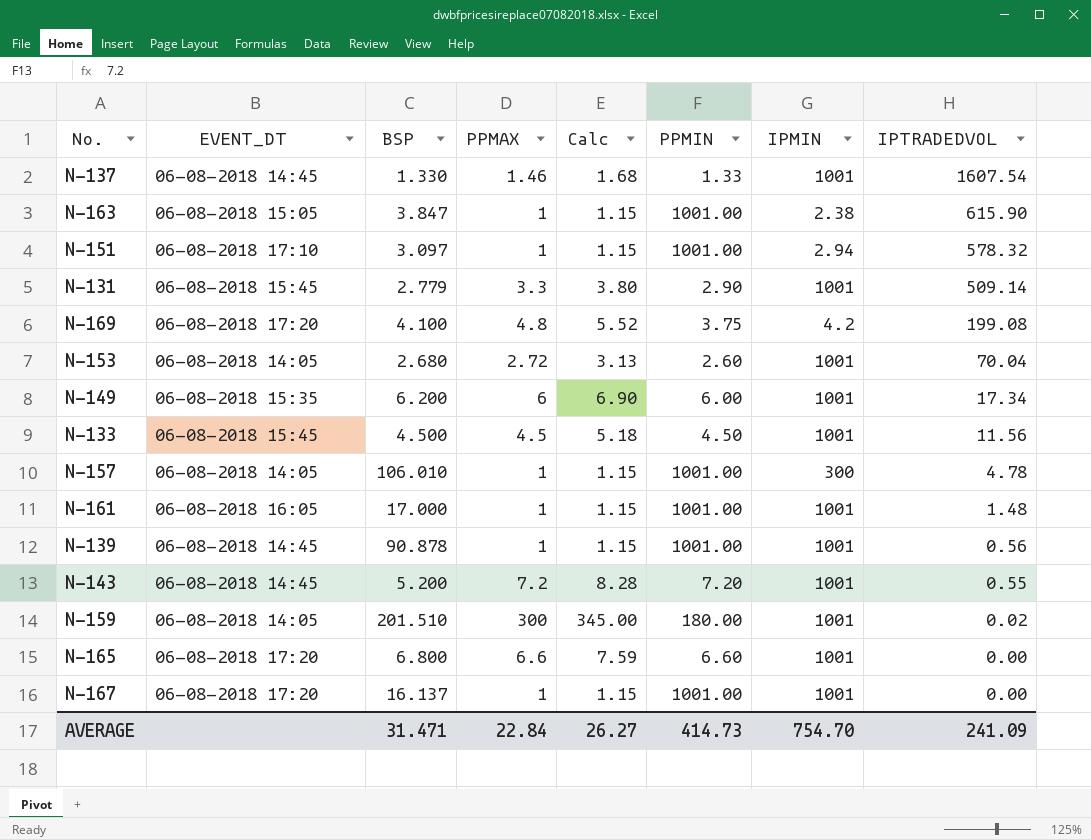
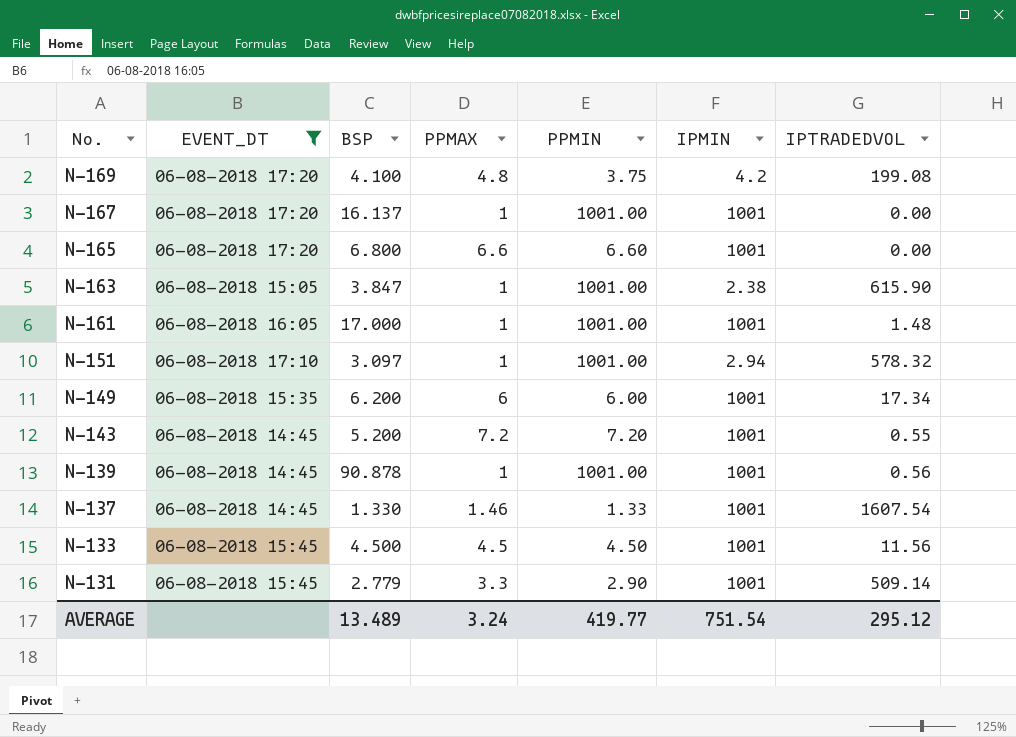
filter: none -> EVENT_DT != 06-08-2018 14:05
row order: IPTRADEDVOL descending -> No. descending
column Calc | formula: [PPMAX] * 1.15 -> none
AVERAGE | BSP: 31.471 -> 13.489
AVERAGE | PPMAX: 22.84 -> 3.24
AVERAGE | PPMIN: 414.73 -> 419.77
AVERAGE | IPMIN: 754.70 -> 751.54
AVERAGE | IPTRADEDVOL: 241.09 -> 295.12

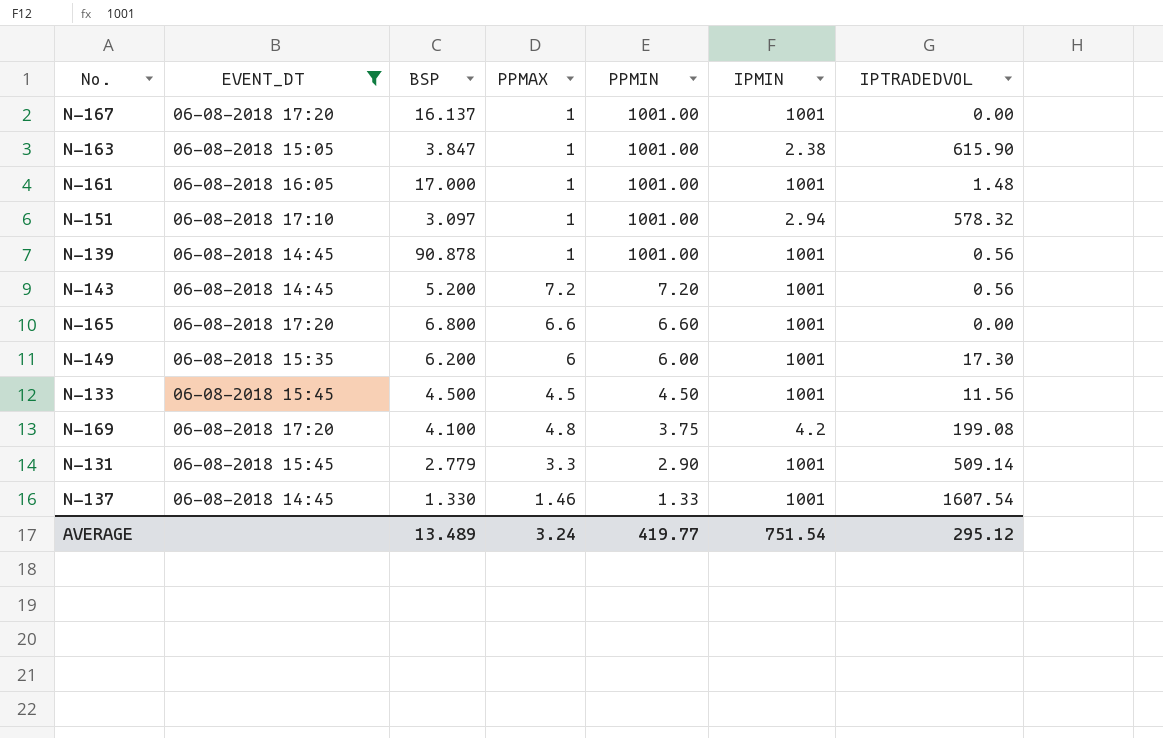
row order: No. descending -> PPMIN descending
N-143 | IPTRADEDVOL: 0.55 -> 0.56
N-149 | IPTRADEDVOL: 17.34 -> 17.30

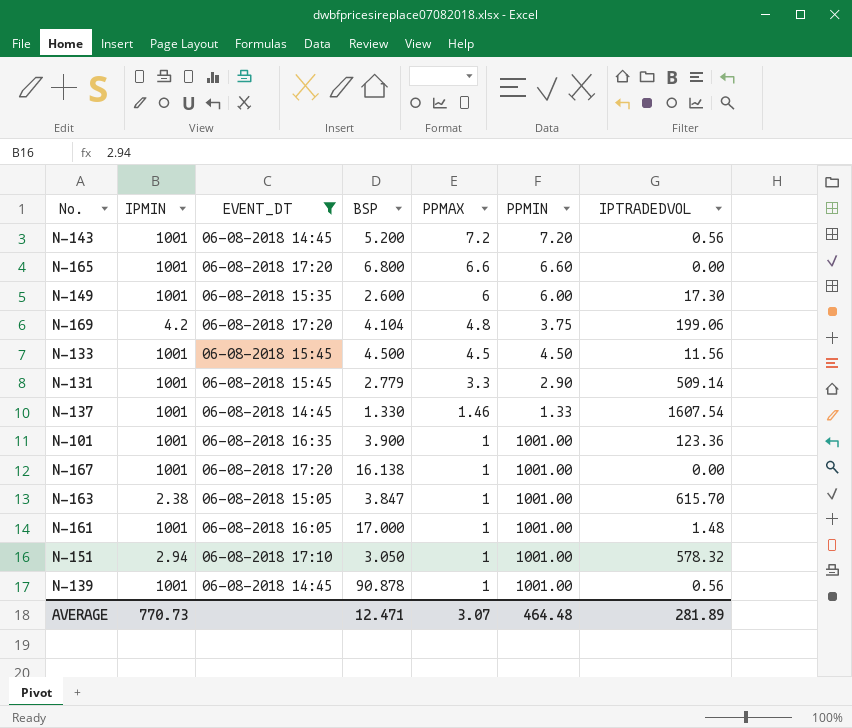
row order: PPMIN descending -> PPMAX descending
column IPMIN | position: 6 -> 2
N-149 | BSP: 6.200 -> 2.600
N-169 | BSP: 4.100 -> 4.104
N-169 | IPTRADEDVOL: 199.08 -> 199.06
row N-101: none -> 1001 | 06-08-2018 16:35 | 3.900 | 1 | 1001.00 | 123.36
N-167 | BSP: 16.137 -> 16.138
N-163 | IPTRADEDVOL: 615.90 -> 615.70
N-151 | BSP: 3.097 -> 3.050
AVERAGE | IPMIN: 751.54 -> 770.73
AVERAGE | BSP: 13.489 -> 12.471
AVERAGE | PPMAX: 3.24 -> 3.07
AVERAGE | PPMIN: 419.77 -> 464.48
AVERAGE | IPTRADEDVOL: 295.12 -> 281.89

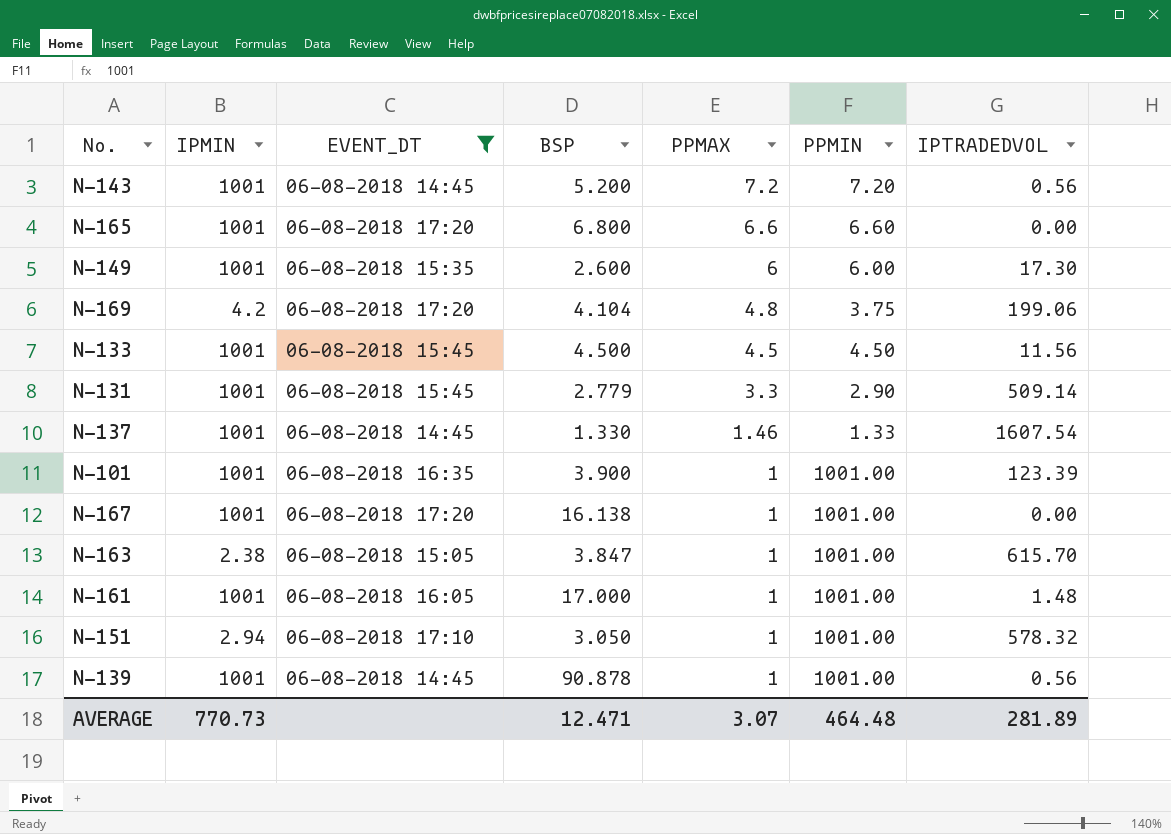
N-101 | IPTRADEDVOL: 123.36 -> 123.39

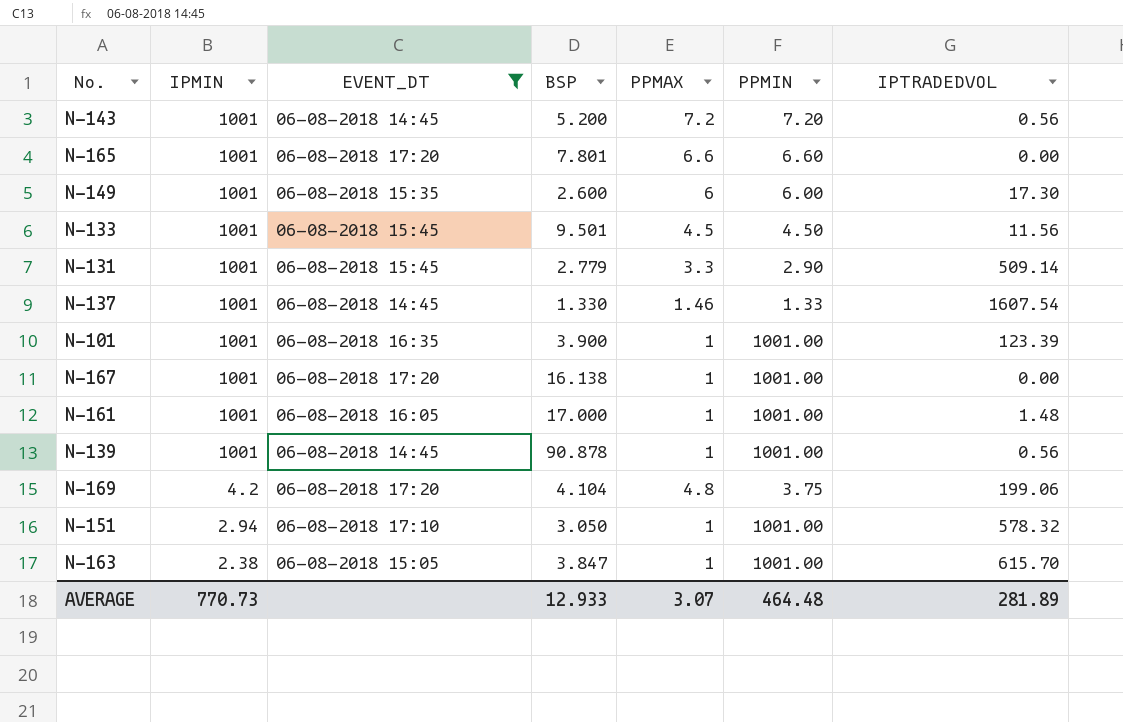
row order: PPMAX descending -> IPMIN descending
N-165 | BSP: 6.800 -> 7.801
N-133 | BSP: 4.500 -> 9.501
AVERAGE | BSP: 12.471 -> 12.933

